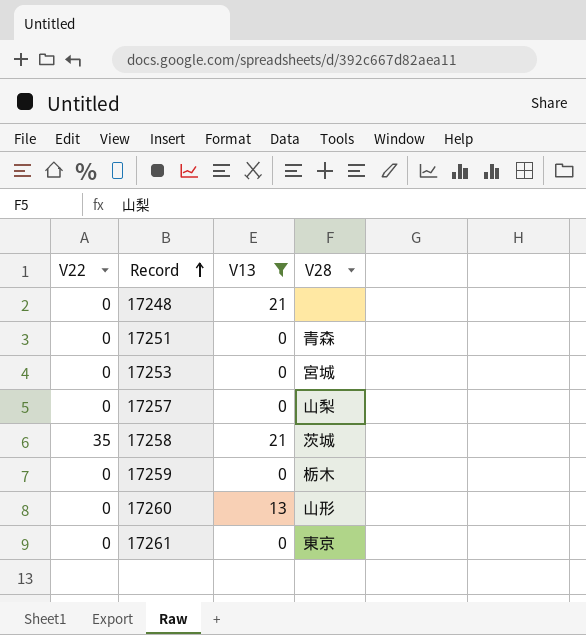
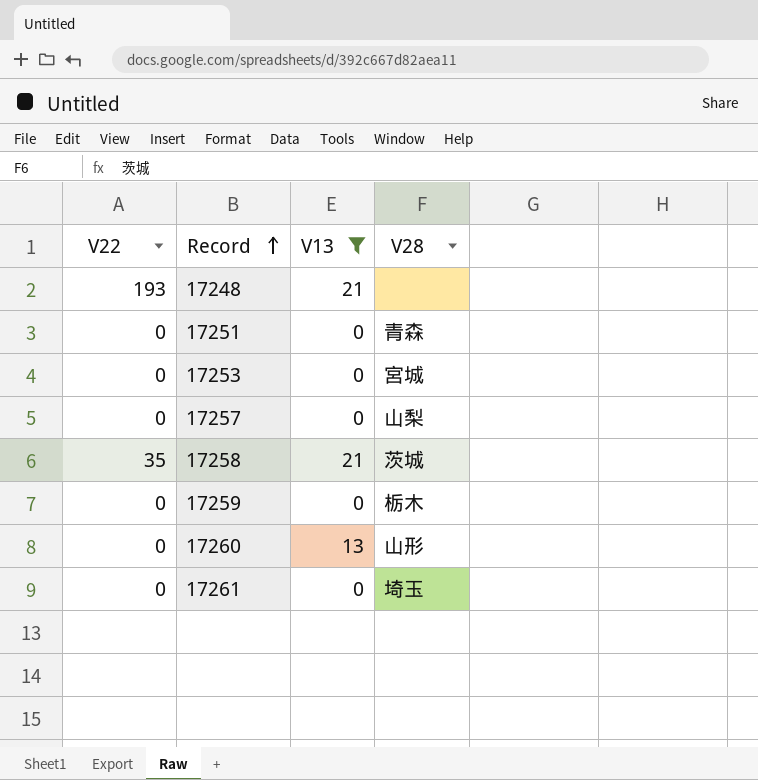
17248 | V22: 0 -> 193
17261 | V28: 東京 -> 埼玉

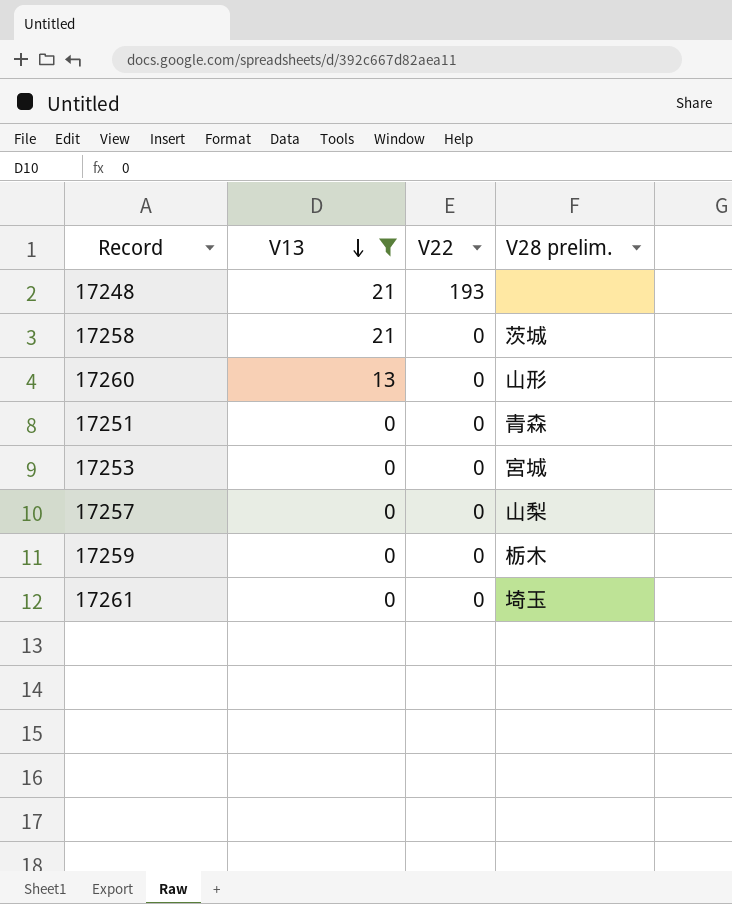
row order: Record ascending -> V13 descending
column V22 | position: 1 -> 3
column name: V28 -> V28 prelim.
17258 | V22: 35 -> 0

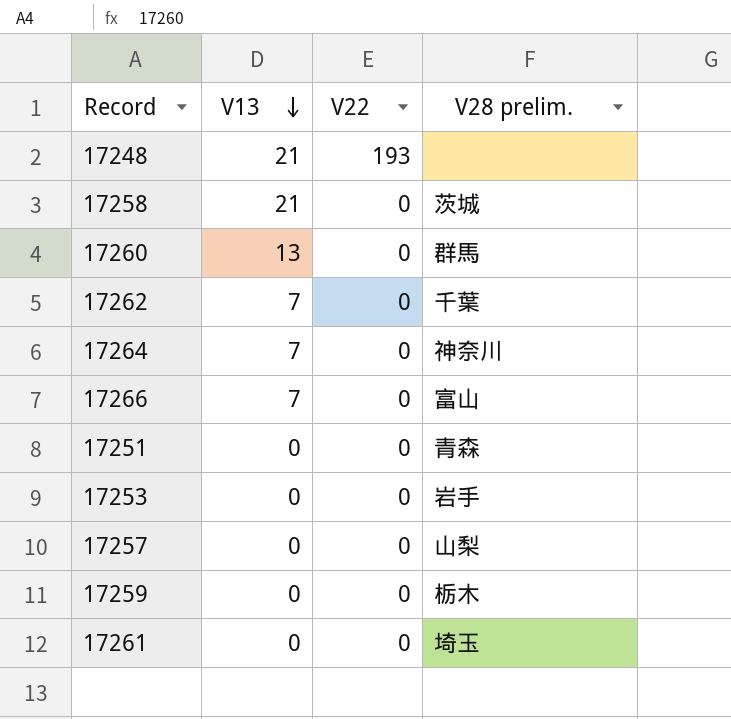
filter: V13 != 7 -> none
17260 | V28 prelim.: 山形 -> 群馬
17253 | V28 prelim.: 宮城 -> 岩手

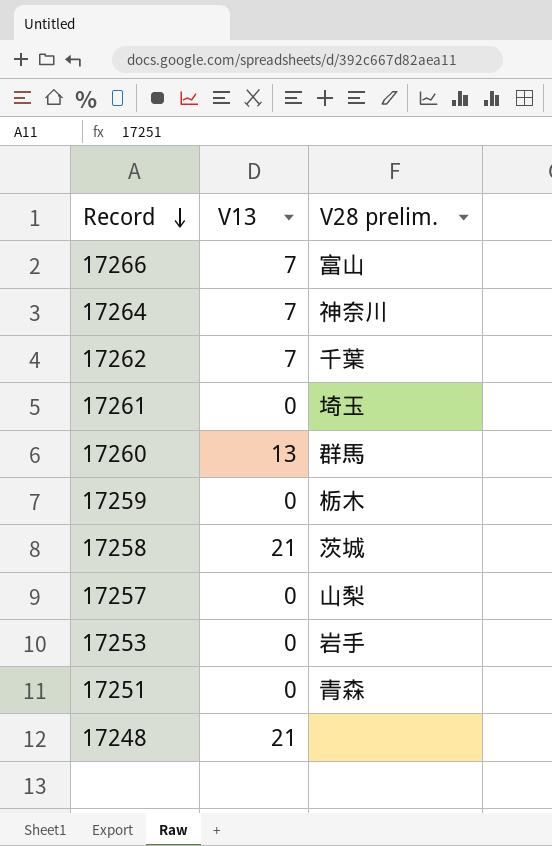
row order: V13 descending -> Record descending
column V22 | position: 3 -> none

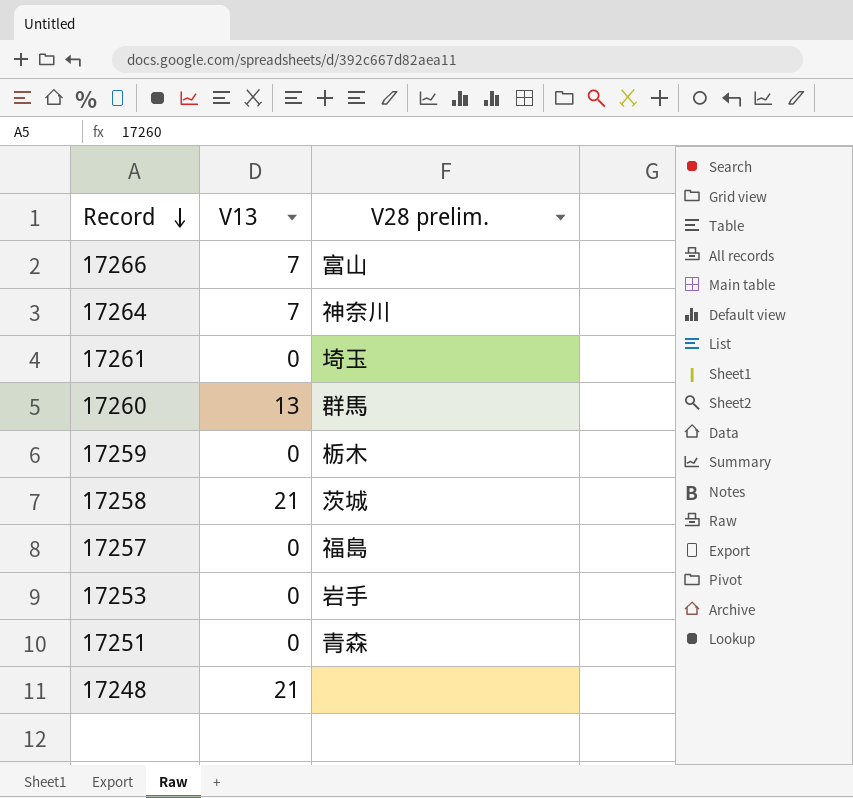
row 17262: 7 | 千葉 -> none
17257 | V28 prelim.: 山梨 -> 福島

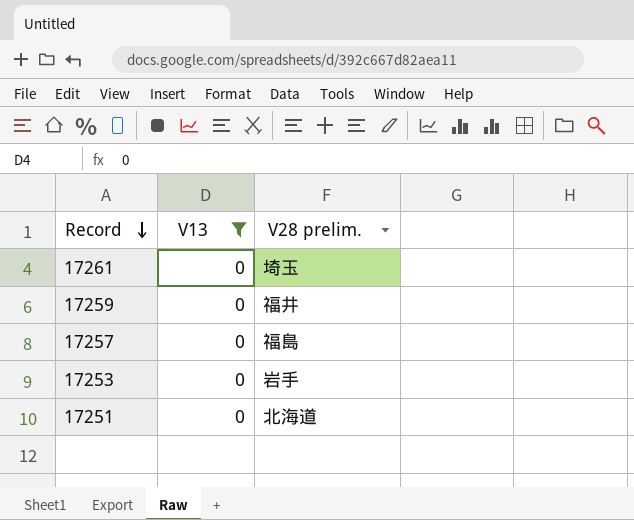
filter: none -> V13 = 0
17259 | V28 prelim.: 栃木 -> 福井
17251 | V28 prelim.: 青森 -> 北海道

